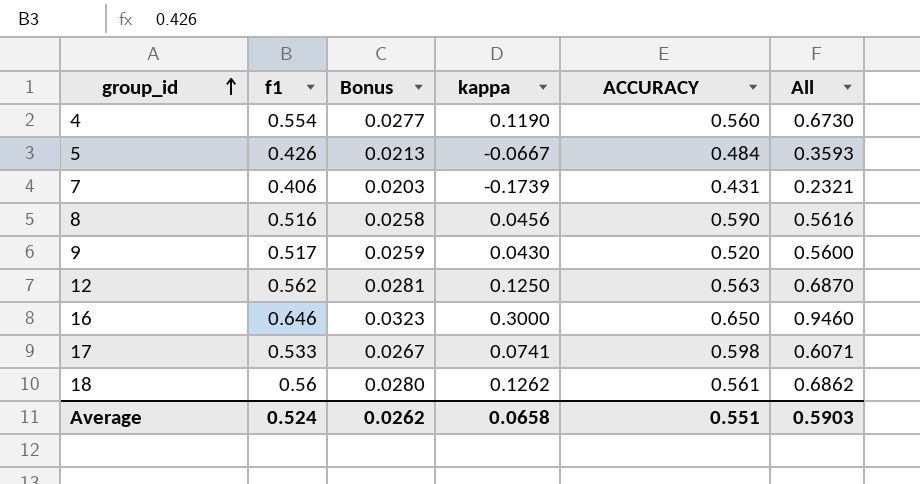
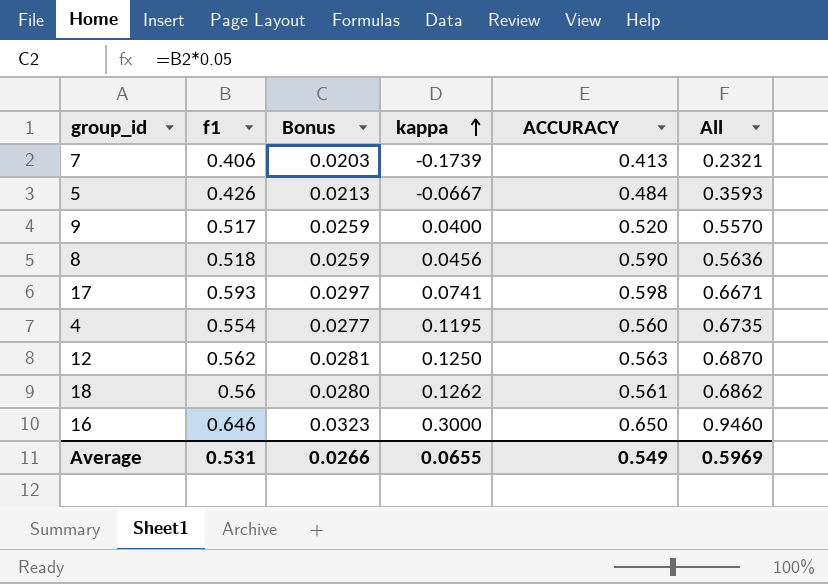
row order: group_id ascending -> kappa ascending
7 | ACCURACY: 0.431 -> 0.413
9 | kappa: 0.0430 -> 0.0400
9 | All: 0.5600 -> 0.5570
8 | f1: 0.516 -> 0.518
8 | Bonus: 0.0258 -> 0.0259
8 | All: 0.5616 -> 0.5636
17 | f1: 0.533 -> 0.593
17 | Bonus: 0.0267 -> 0.0297
17 | All: 0.6071 -> 0.6671
4 | kappa: 0.1190 -> 0.1195
4 | All: 0.6730 -> 0.6735
Average | f1: 0.524 -> 0.531
Average | Bonus: 0.0262 -> 0.0266
Average | kappa: 0.0658 -> 0.0655
Average | ACCURACY: 0.551 -> 0.549
Average | All: 0.5903 -> 0.5969

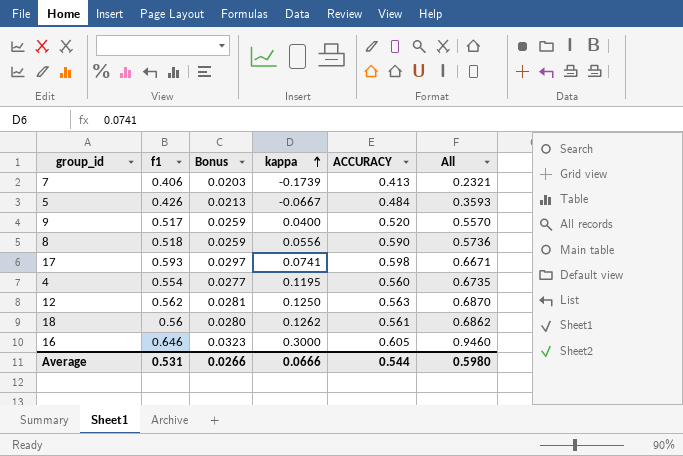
8 | kappa: 0.0456 -> 0.0556
8 | All: 0.5636 -> 0.5736
16 | ACCURACY: 0.650 -> 0.605
Average | kappa: 0.0655 -> 0.0666
Average | ACCURACY: 0.549 -> 0.544
Average | All: 0.5969 -> 0.5980

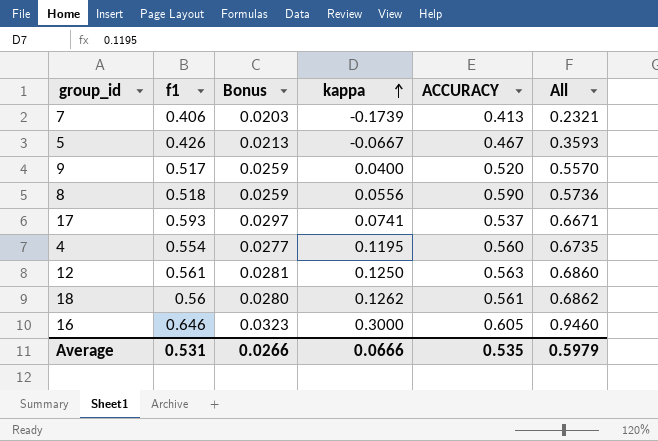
5 | ACCURACY: 0.484 -> 0.467
17 | ACCURACY: 0.598 -> 0.537
12 | f1: 0.562 -> 0.561
12 | All: 0.6870 -> 0.6860
Average | ACCURACY: 0.544 -> 0.535
Average | All: 0.5980 -> 0.5979

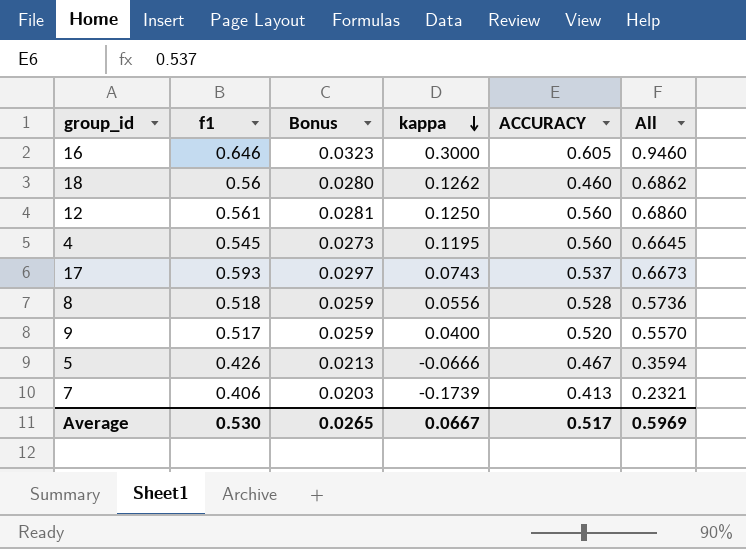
row order: kappa ascending -> kappa descending
18 | ACCURACY: 0.561 -> 0.460
12 | ACCURACY: 0.563 -> 0.560
4 | f1: 0.554 -> 0.545
4 | Bonus: 0.0277 -> 0.0273
4 | All: 0.6735 -> 0.6645
17 | kappa: 0.0741 -> 0.0743
17 | All: 0.6671 -> 0.6673
8 | ACCURACY: 0.590 -> 0.528
5 | kappa: -0.0667 -> -0.0666
5 | All: 0.3593 -> 0.3594
Average | f1: 0.531 -> 0.530
Average | Bonus: 0.0266 -> 0.0265
Average | kappa: 0.0666 -> 0.0667
Average | ACCURACY: 0.535 -> 0.517
Average | All: 0.5979 -> 0.5969

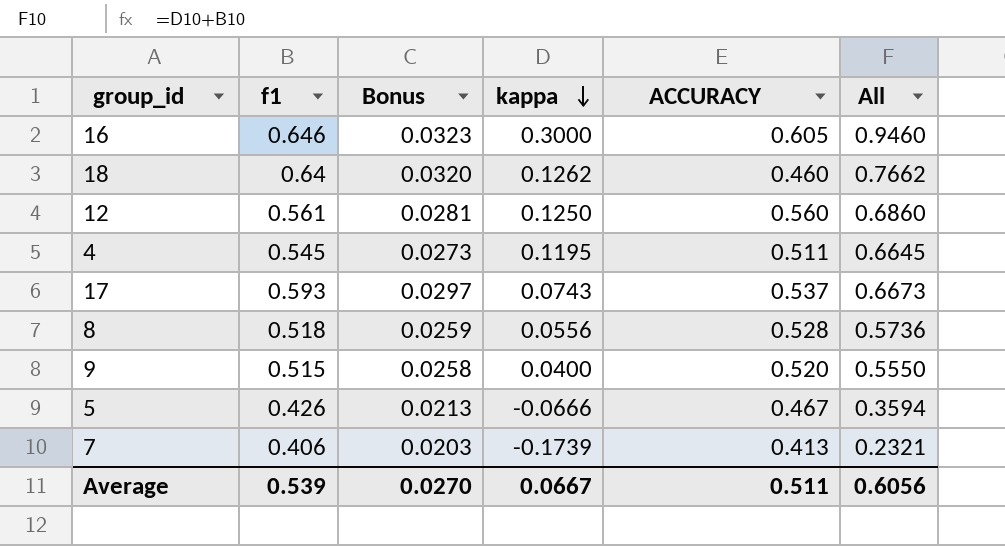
18 | f1: 0.56 -> 0.64
18 | Bonus: 0.0280 -> 0.0320
18 | All: 0.6862 -> 0.7662
4 | ACCURACY: 0.560 -> 0.511
9 | f1: 0.517 -> 0.515
9 | Bonus: 0.0259 -> 0.0258
9 | All: 0.5570 -> 0.5550
Average | f1: 0.530 -> 0.539
Average | Bonus: 0.0265 -> 0.0270
Average | ACCURACY: 0.517 -> 0.511
Average | All: 0.5969 -> 0.6056

